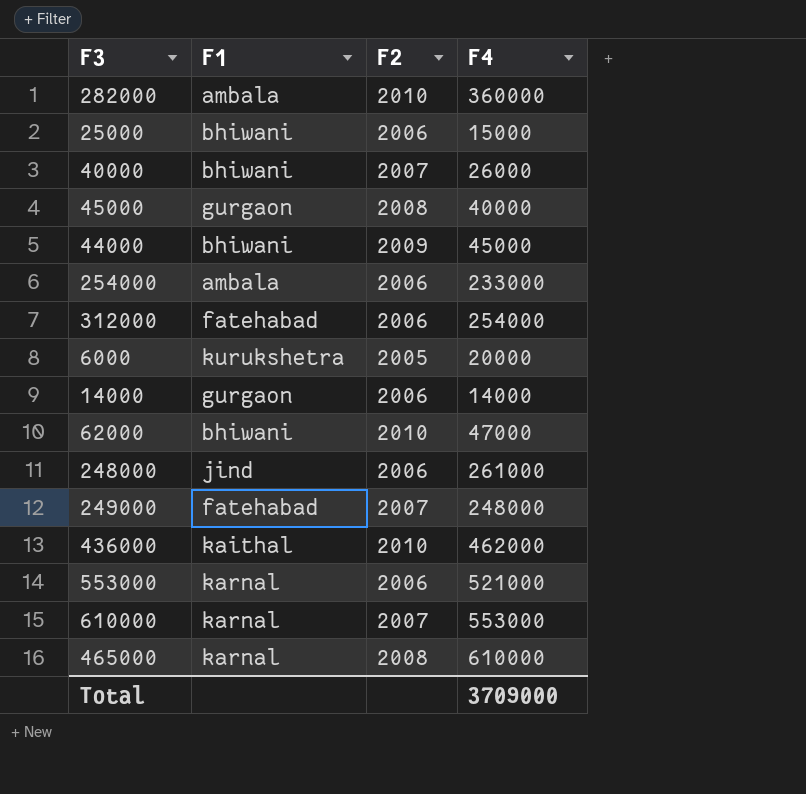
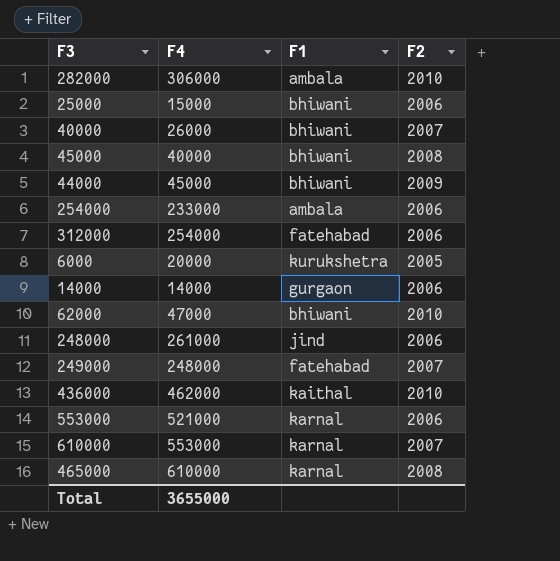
column F4 | position: 4 -> 2
282000 | F4: 360000 -> 306000
45000 | F1: gurgaon -> bhiwani
Total | F4: 3709000 -> 3655000

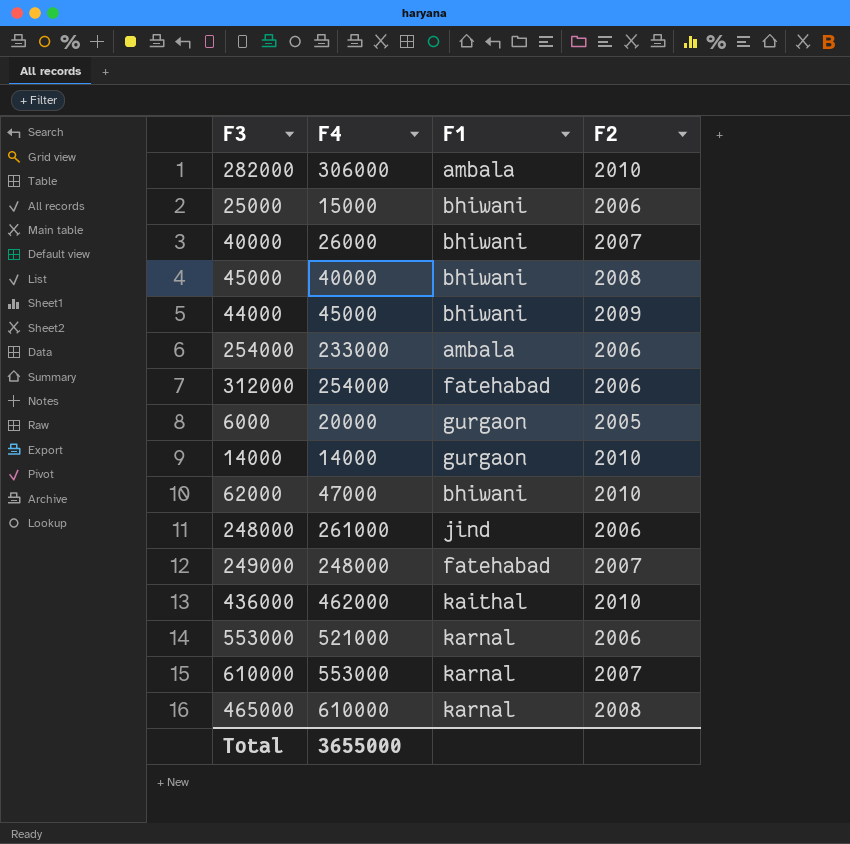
6000 | F1: kurukshetra -> gurgaon
14000 | F2: 2006 -> 2010

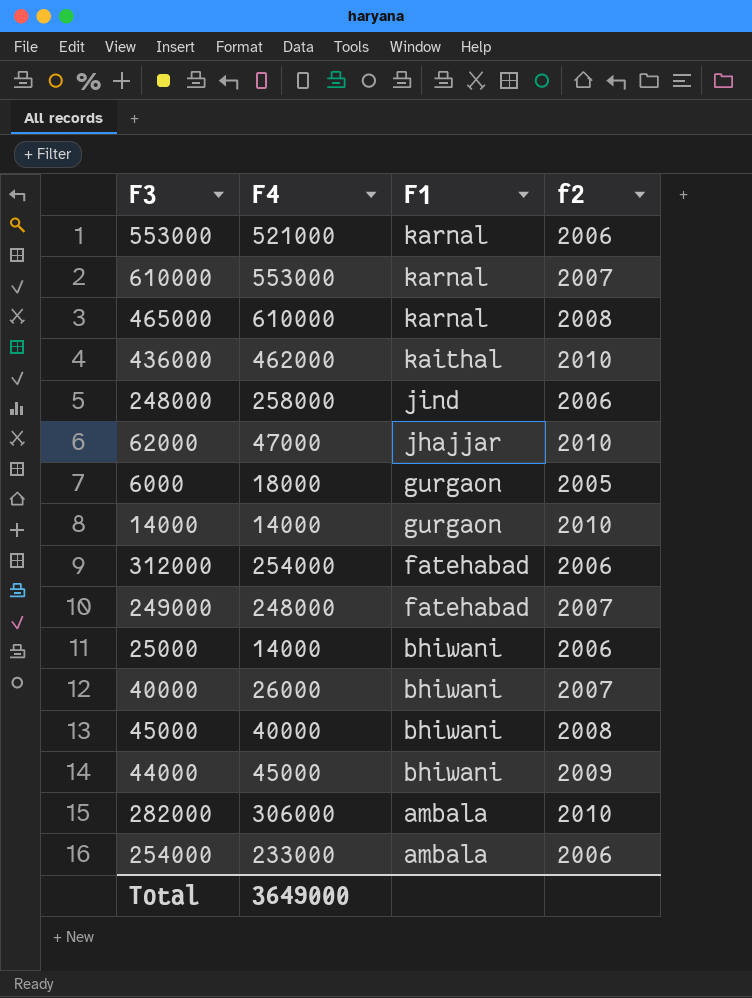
row order: none -> F1 descending
column name: F2 -> f2
248000 | F4: 261000 -> 258000
62000 | F1: bhiwani -> jhajjar
6000 | F4: 20000 -> 18000
25000 | F4: 15000 -> 14000
Total | F4: 3655000 -> 3649000

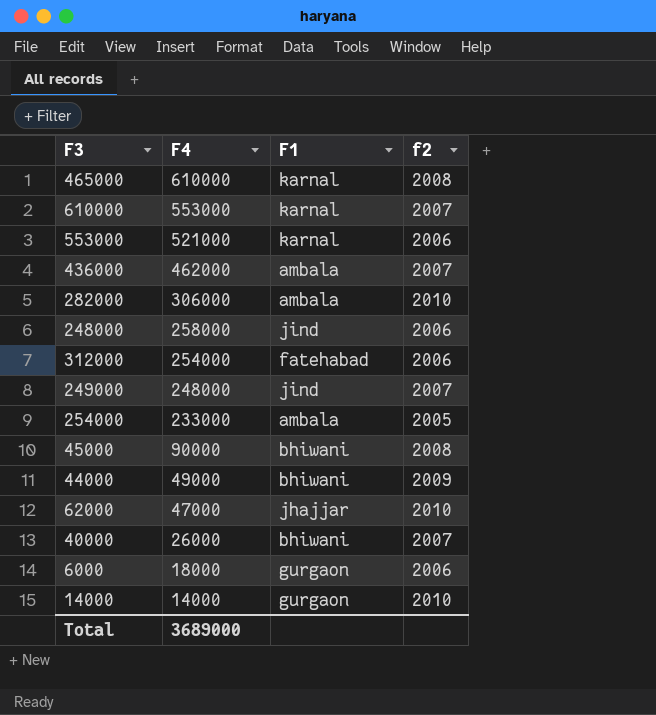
row order: F1 descending -> F4 descending
row 25000: 14000 | bhiwani | 2006 -> none
436000 | F1: kaithal -> ambala
436000 | f2: 2010 -> 2007
249000 | F1: fatehabad -> jind
254000 | f2: 2006 -> 2005
45000 | F4: 40000 -> 90000
44000 | F4: 45000 -> 49000
6000 | f2: 2005 -> 2006
Total | F4: 3649000 -> 3689000

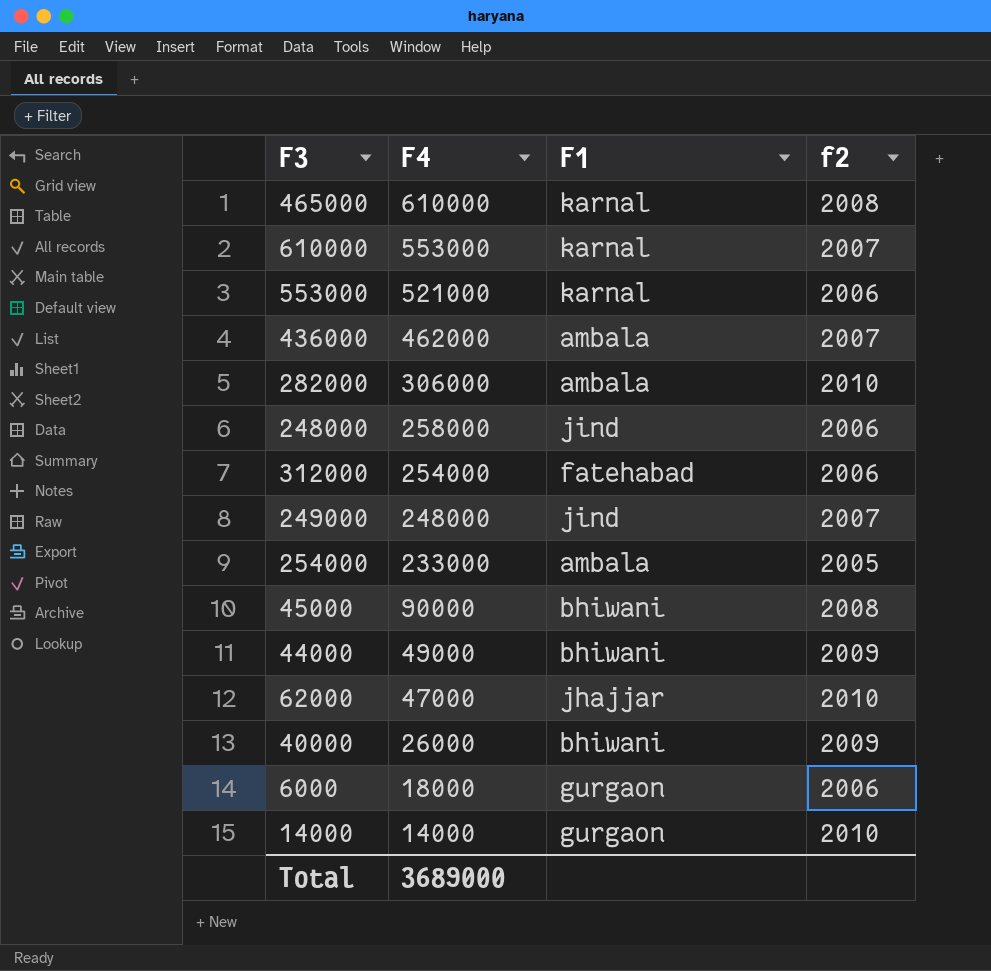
40000 | f2: 2007 -> 2009

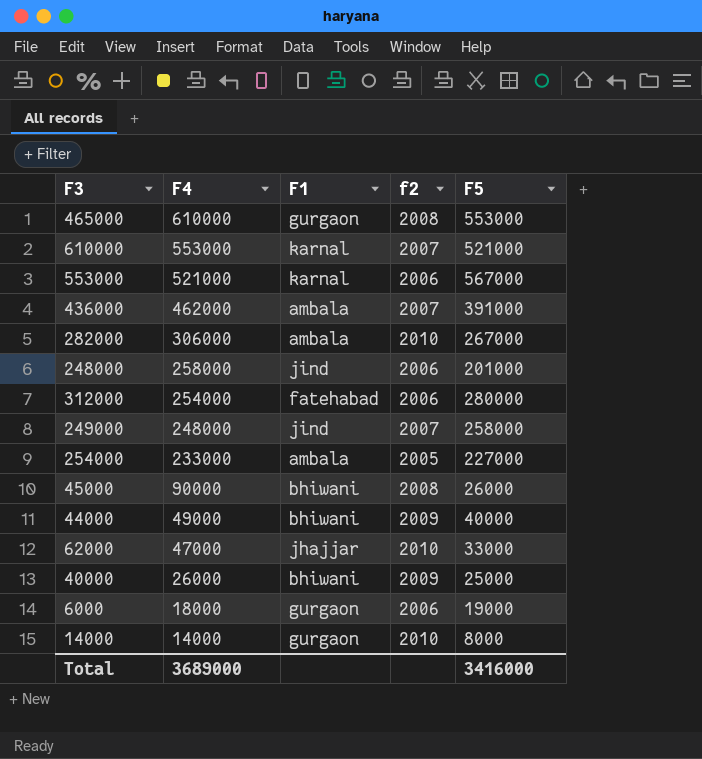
column F5 | position: none -> 5
465000 | F1: karnal -> gurgaon

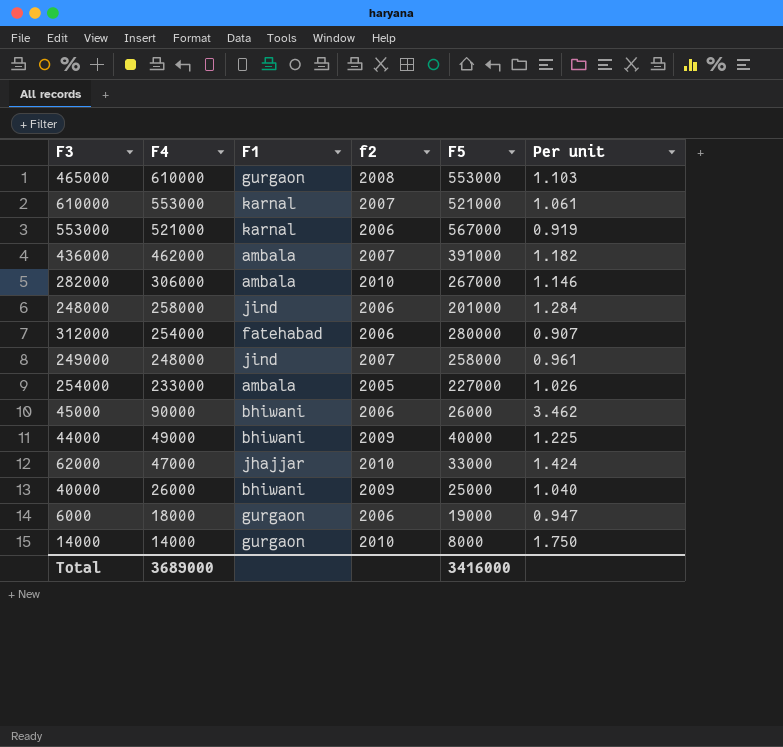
column Per unit | formula: none -> [F4] / [F5]
45000 | f2: 2008 -> 2006

